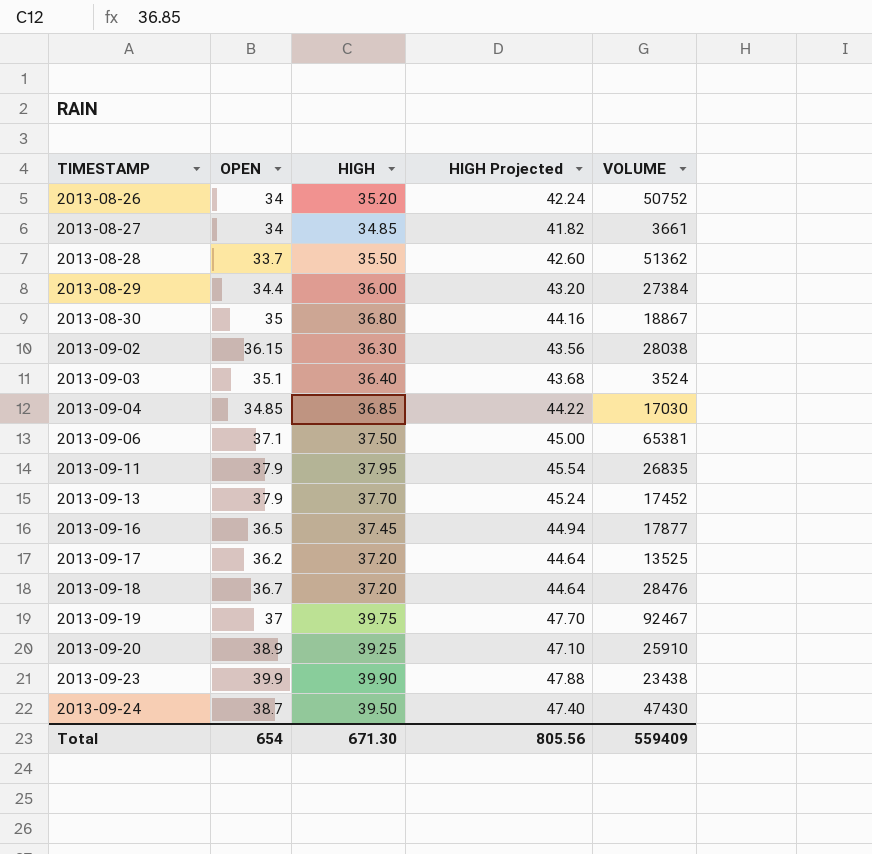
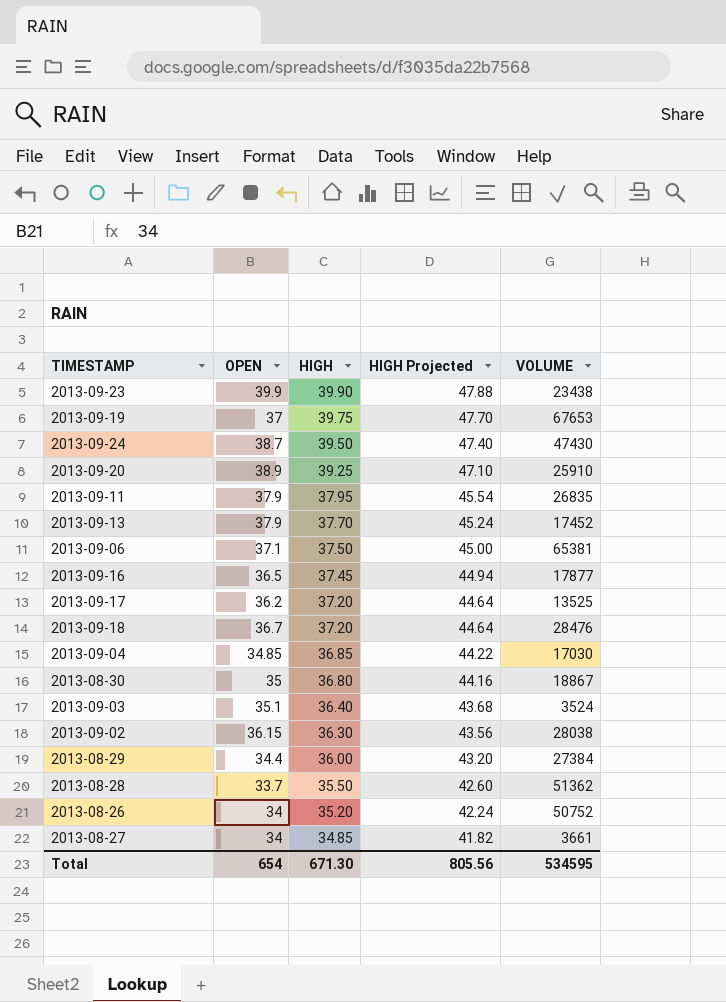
row order: TIMESTAMP ascending -> HIGH descending
2013-09-19 | VOLUME: 92467 -> 67653
Total | VOLUME: 559409 -> 534595

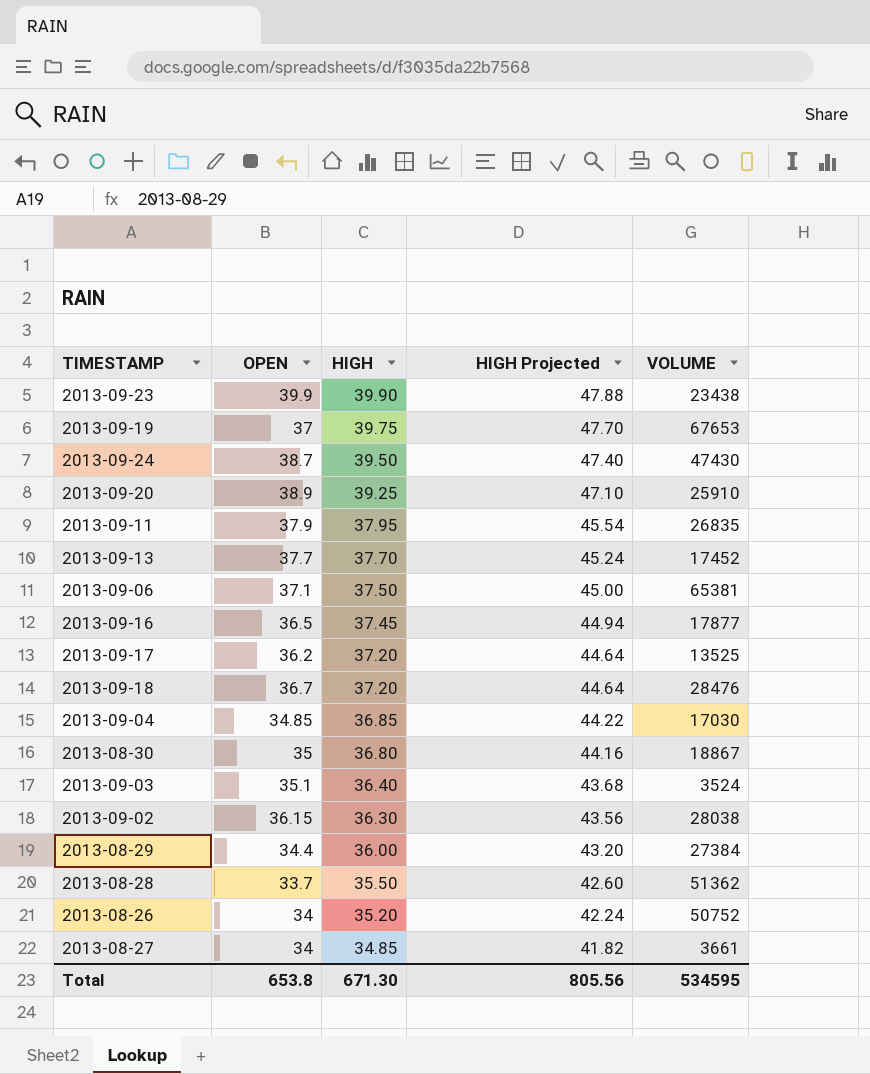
2013-09-13 | OPEN: 37.9 -> 37.7
Total | OPEN: 654 -> 653.8

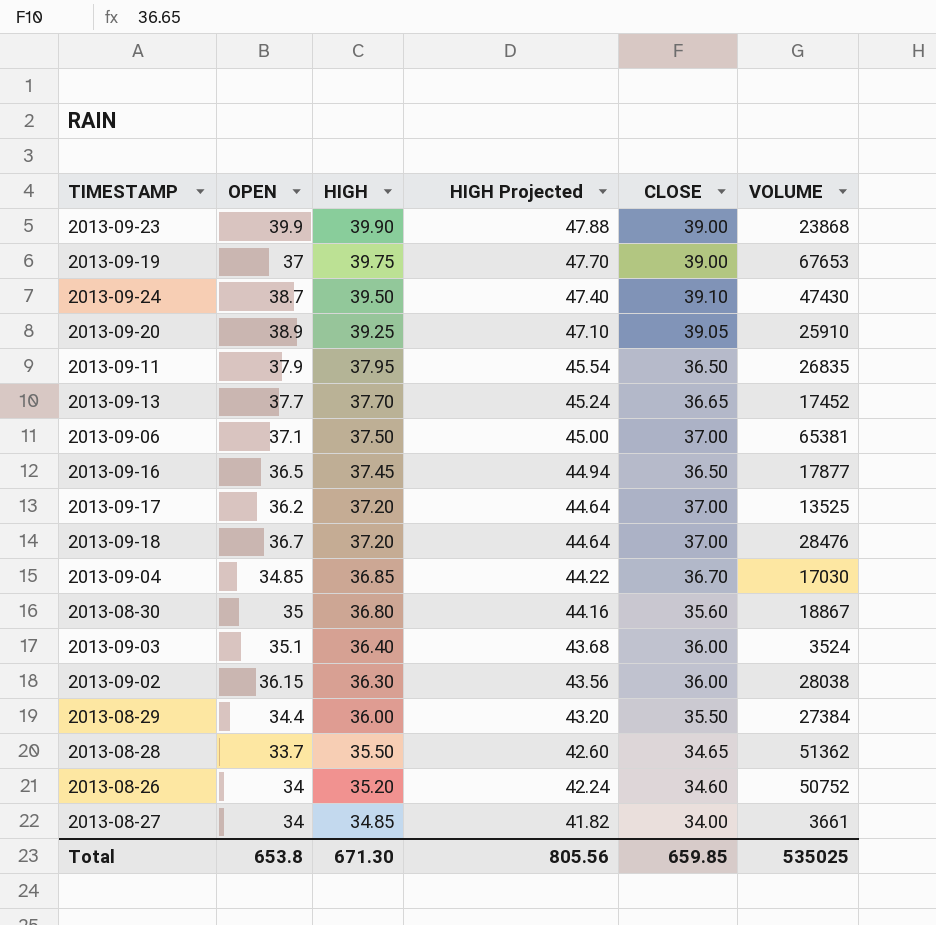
column CLOSE | position: none -> 5
2013-09-23 | VOLUME: 23438 -> 23868
Total | VOLUME: 534595 -> 535025

